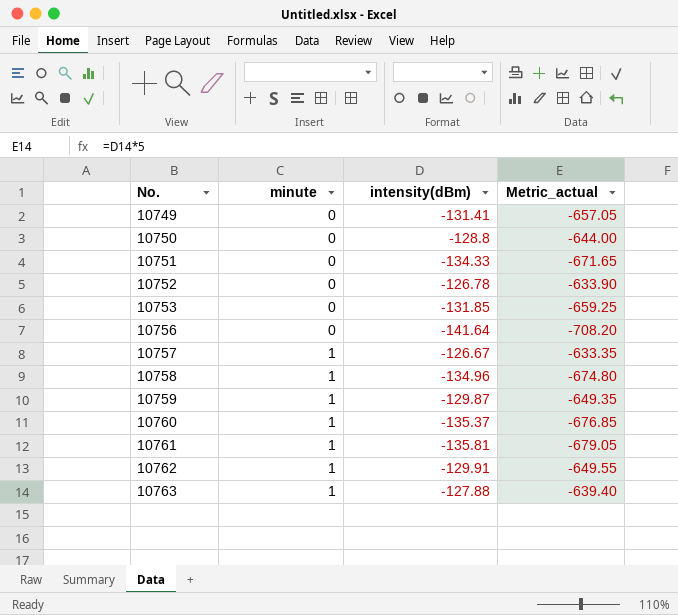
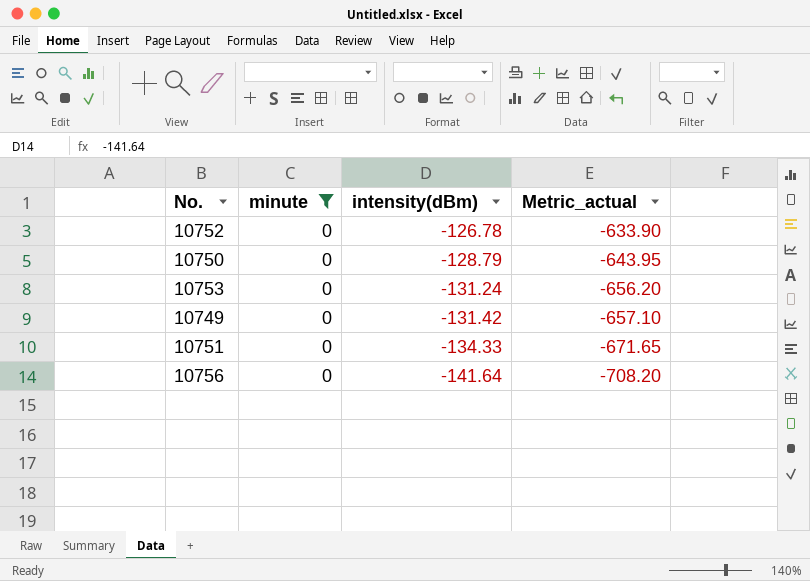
filter: none -> minute = 0
row order: No. ascending -> intensity(dBm) descending
10750 | intensity(dBm): -128.8 -> -128.79
10750 | Metric_actual: -644.00 -> -643.95
10753 | intensity(dBm): -131.85 -> -131.24
10753 | Metric_actual: -659.25 -> -656.20
10749 | intensity(dBm): -131.41 -> -131.42
10749 | Metric_actual: -657.05 -> -657.10

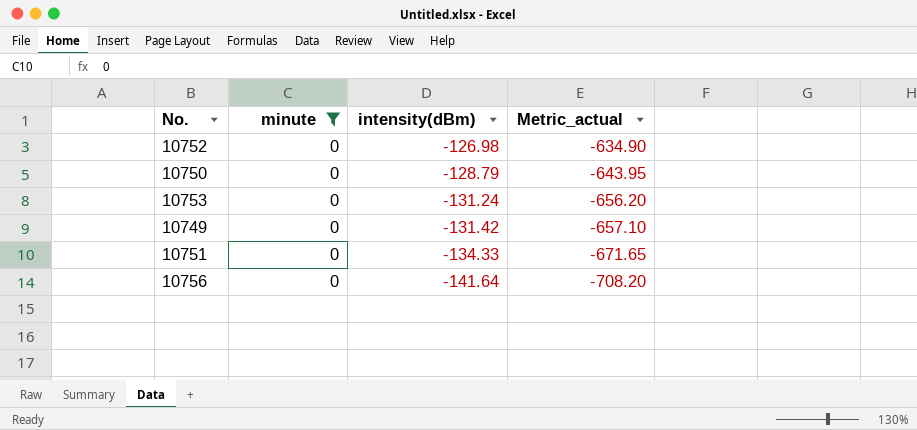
10752 | intensity(dBm): -126.78 -> -126.98
10752 | Metric_actual: -633.90 -> -634.90

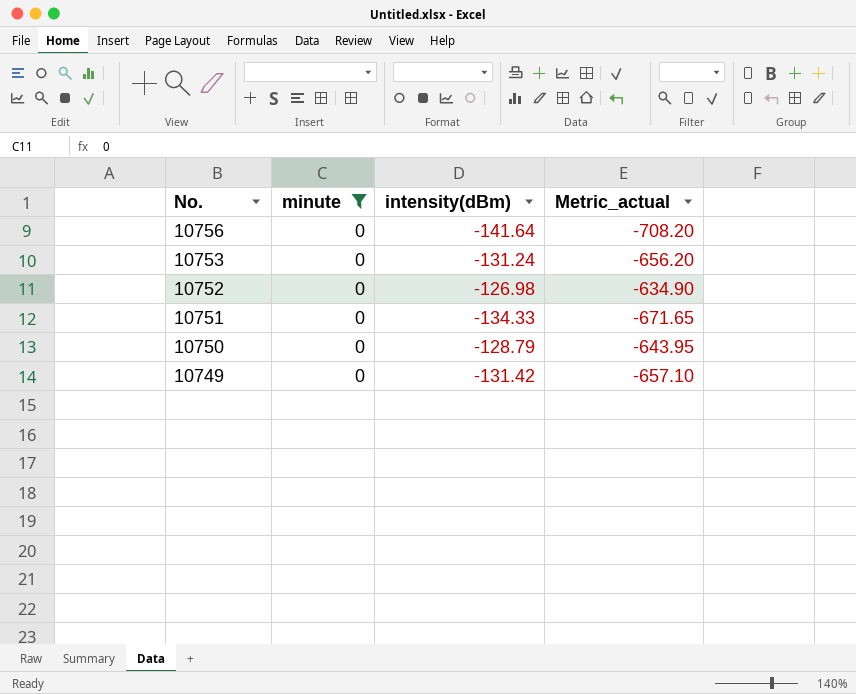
row order: intensity(dBm) descending -> No. descending

